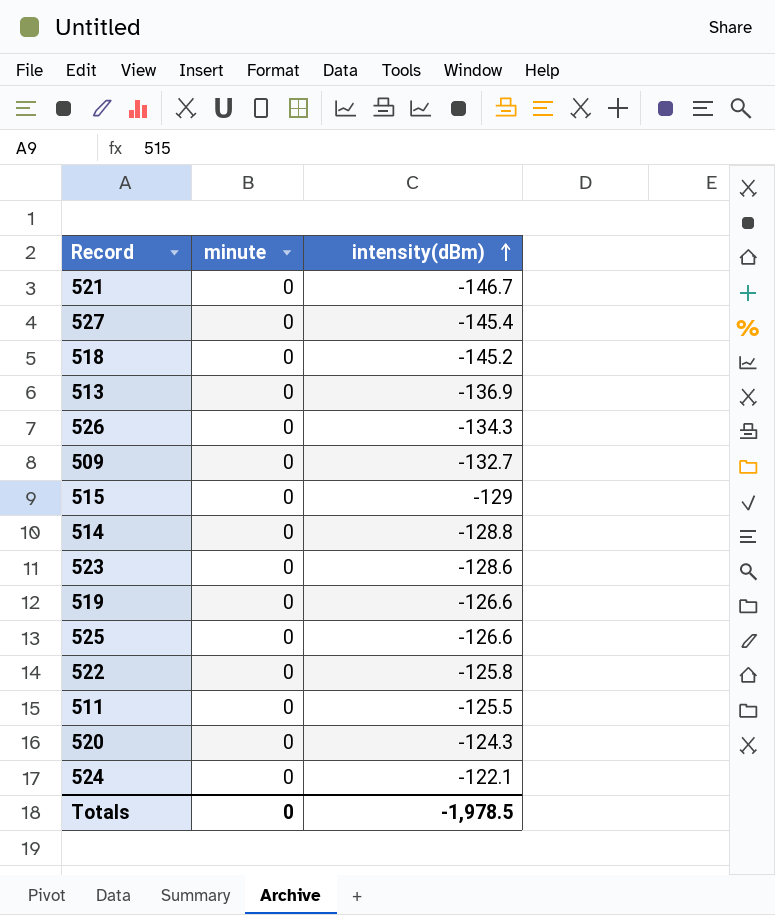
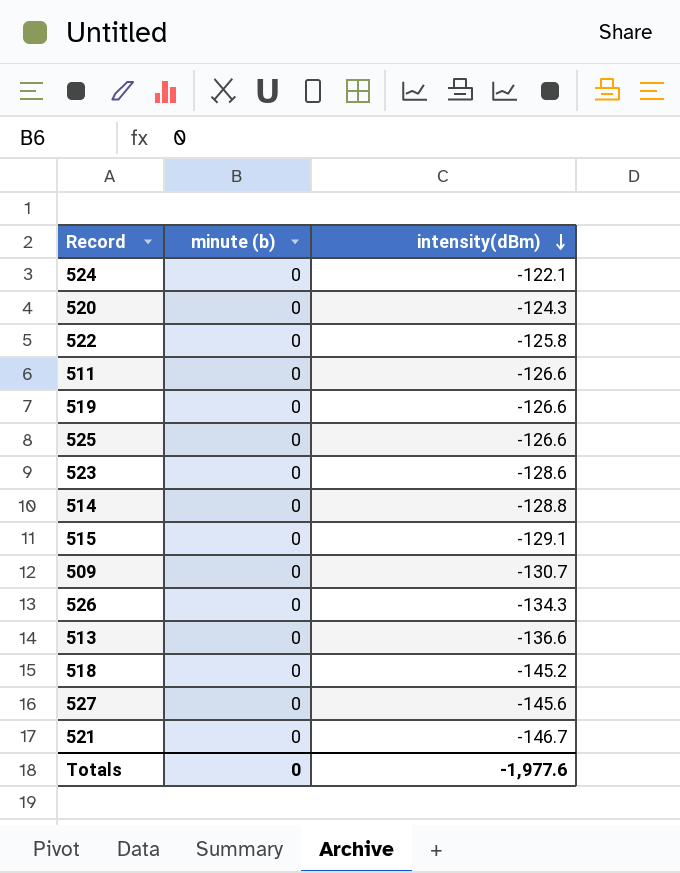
row order: intensity(dBm) ascending -> intensity(dBm) descending
column name: minute -> minute (b)
511 | intensity(dBm): -125.5 -> -126.6
515 | intensity(dBm): -129 -> -129.1
509 | intensity(dBm): -132.7 -> -130.7
513 | intensity(dBm): -136.9 -> -136.6
527 | intensity(dBm): -145.4 -> -145.6
Totals | intensity(dBm): -1,978.5 -> -1,977.6

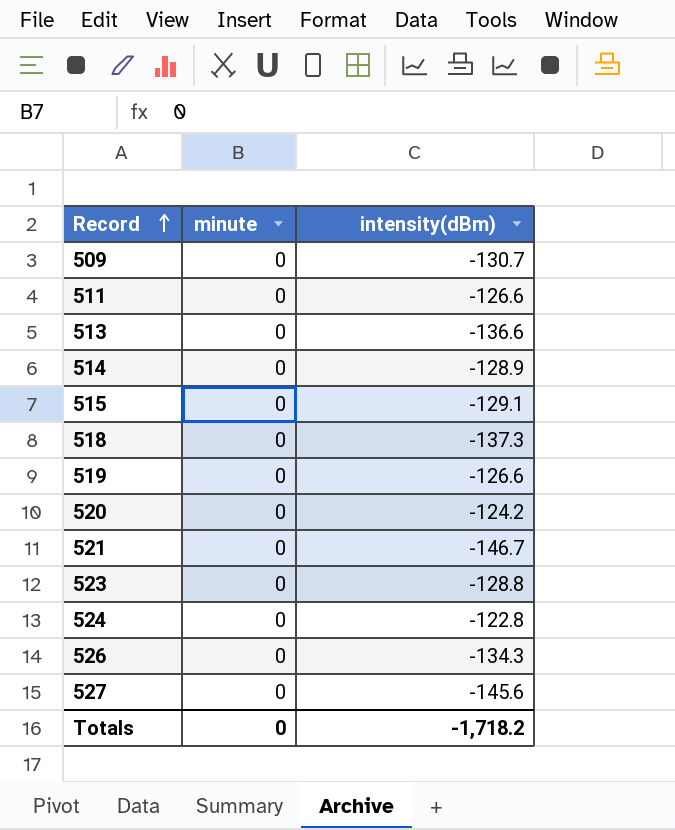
row order: intensity(dBm) descending -> Record ascending
column name: minute (b) -> minute
row 522: 0 | -125.8 -> none
row 525: 0 | -126.6 -> none
514 | intensity(dBm): -128.8 -> -128.9
518 | intensity(dBm): -145.2 -> -137.3
520 | intensity(dBm): -124.3 -> -124.2
523 | intensity(dBm): -128.6 -> -128.8
524 | intensity(dBm): -122.1 -> -122.8
Totals | intensity(dBm): -1,977.6 -> -1,718.2

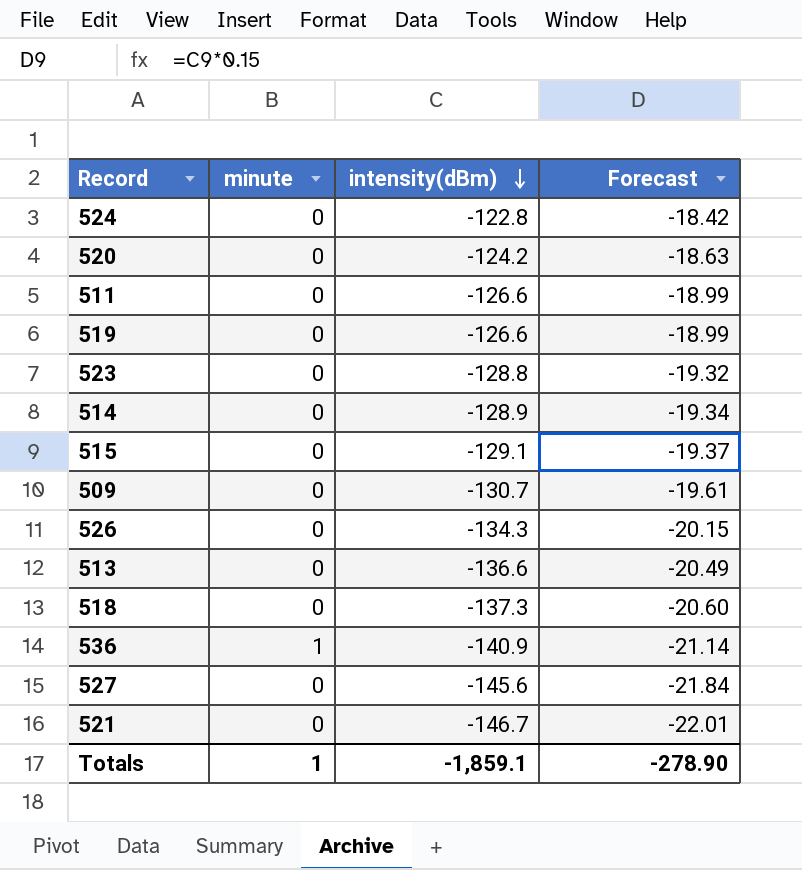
row order: Record ascending -> intensity(dBm) descending
column Forecast | formula: none -> [intensity(dBm)] * 0.15
row 536: none -> 1 | -140.9 | -21.14
Totals | minute: 0 -> 1
Totals | intensity(dBm): -1,718.2 -> -1,859.1

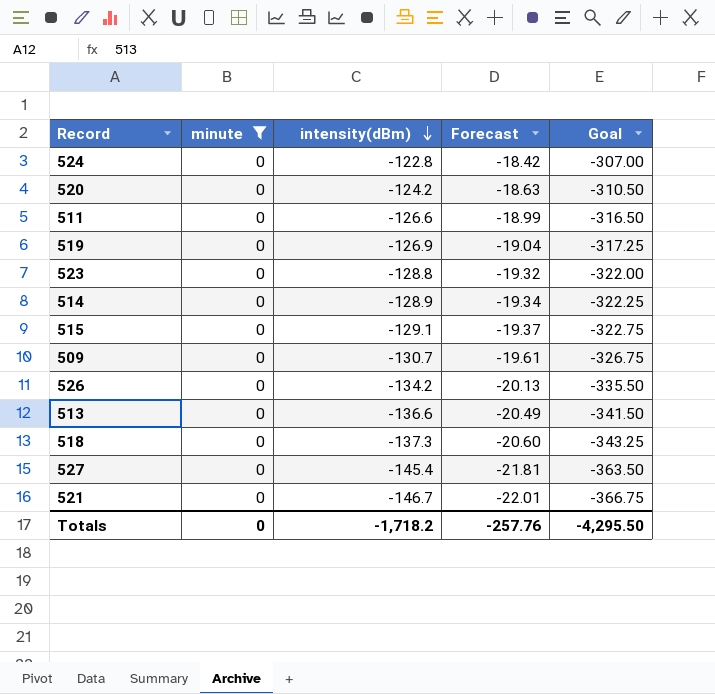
filter: none -> minute = 0
column Goal | formula: none -> [intensity(dBm)] * 2.5
519 | intensity(dBm): -126.6 -> -126.9
519 | Forecast: -18.99 -> -19.04
526 | intensity(dBm): -134.3 -> -134.2
526 | Forecast: -20.15 -> -20.13
527 | intensity(dBm): -145.6 -> -145.4
527 | Forecast: -21.84 -> -21.81
Totals | minute: 1 -> 0
Totals | intensity(dBm): -1,859.1 -> -1,718.2
Totals | Forecast: -278.90 -> -257.76

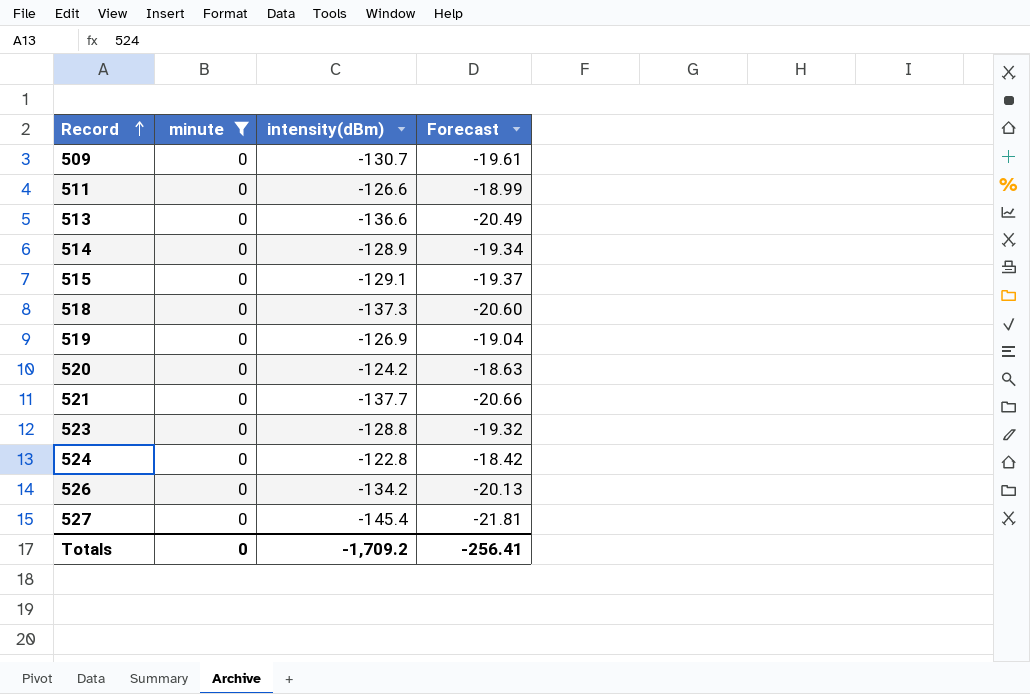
row order: intensity(dBm) descending -> Record ascending
column Goal | formula: [intensity(dBm)] * 2.5 -> none
521 | intensity(dBm): -146.7 -> -137.7
521 | Forecast: -22.01 -> -20.66
Totals | intensity(dBm): -1,718.2 -> -1,709.2
Totals | Forecast: -257.76 -> -256.41

